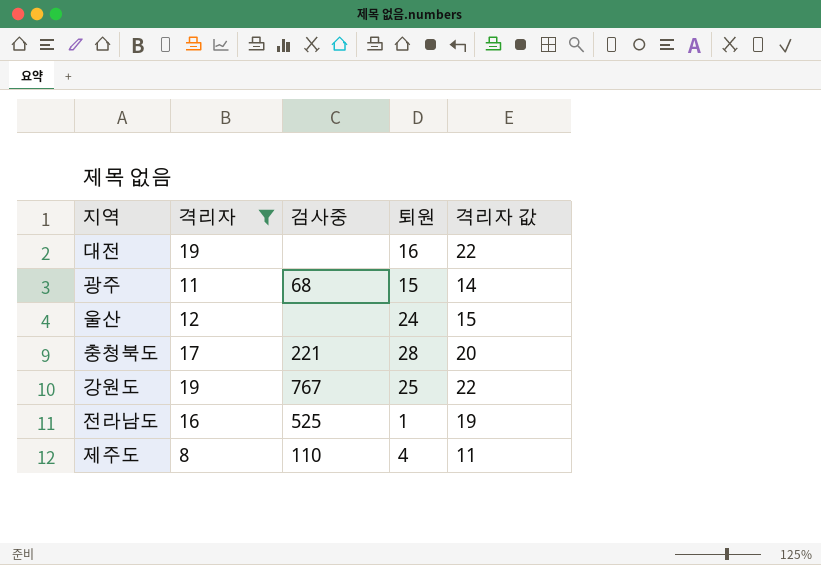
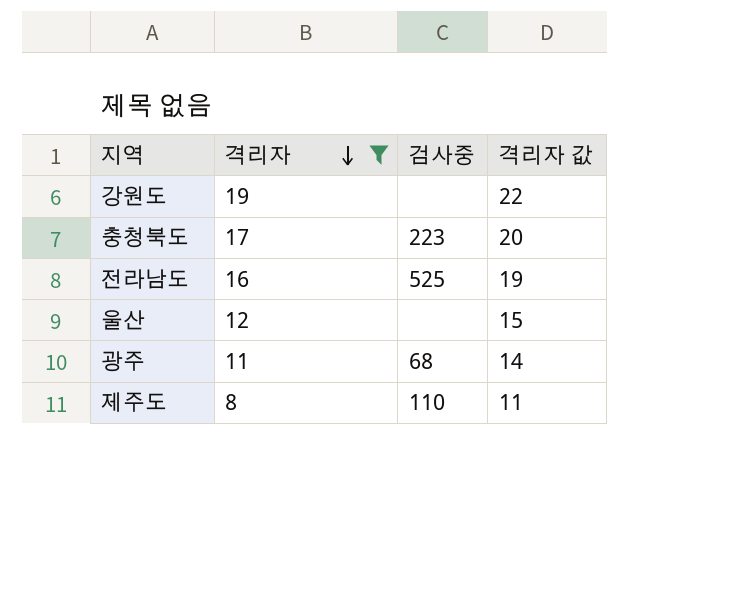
row order: none -> 격리자 descending
column 퇴원 | position: 4 -> none
row 대전: 19 | none | 16 | 22 -> none
강원도 | 검사중: 767 -> none
충청북도 | 검사중: 221 -> 223

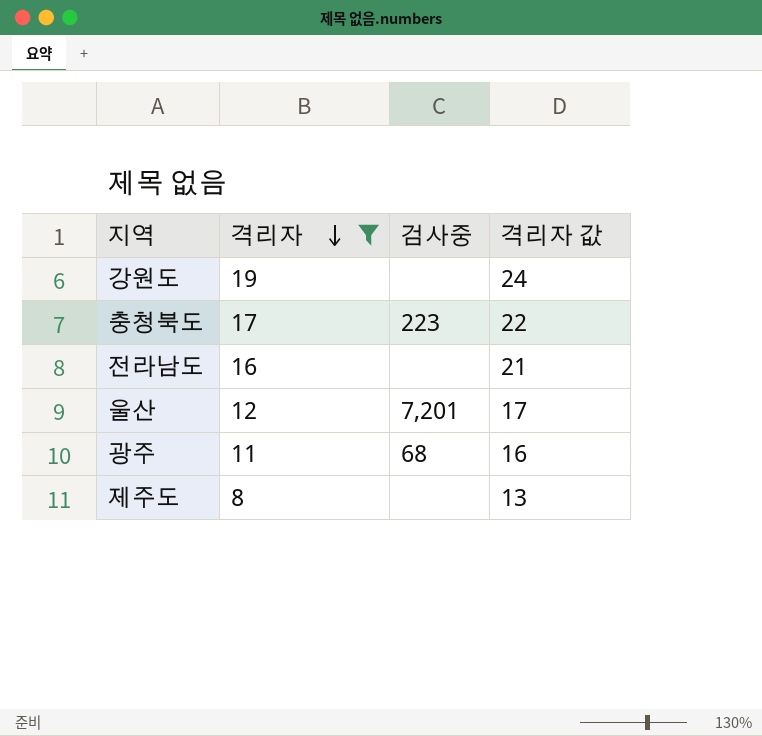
column 격리자 값 | formula: [격리자] + 3 -> [격리자] + 5
전라남도 | 검사중: 525 -> none
울산 | 검사중: none -> 7,201
제주도 | 검사중: 110 -> none

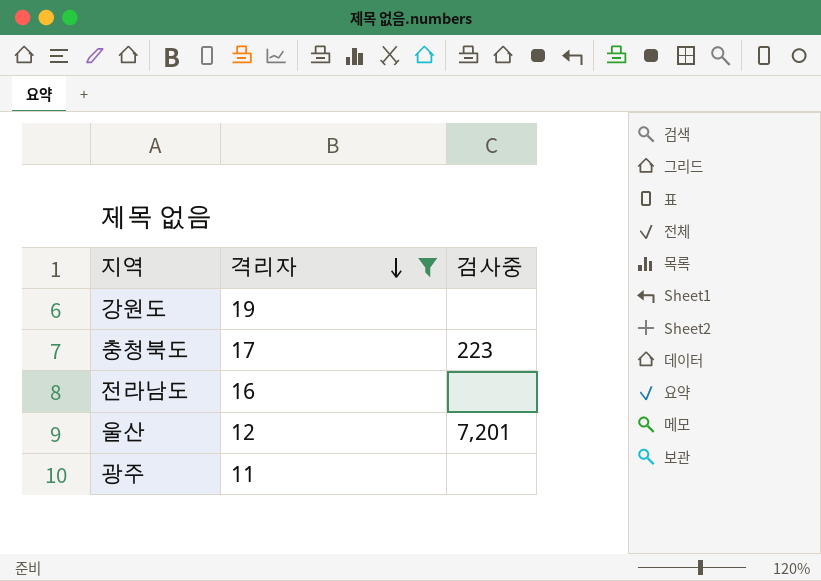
column 격리자 값 | formula: [격리자] + 5 -> none
row 제주도: 8 | none | 13 -> none
광주 | 검사중: 68 -> none

